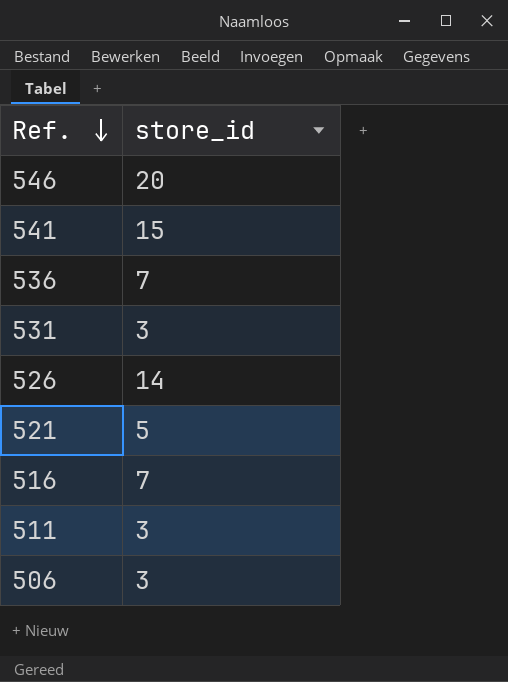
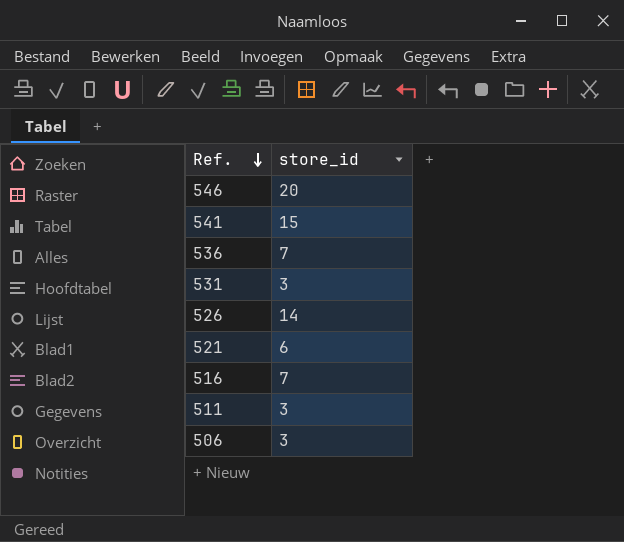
521 | store_id: 5 -> 6

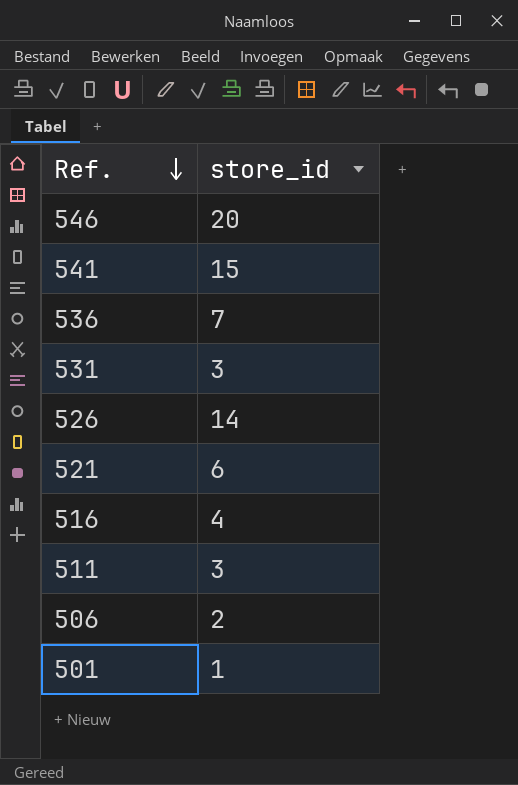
516 | store_id: 7 -> 4
506 | store_id: 3 -> 2
row 501: none -> 1

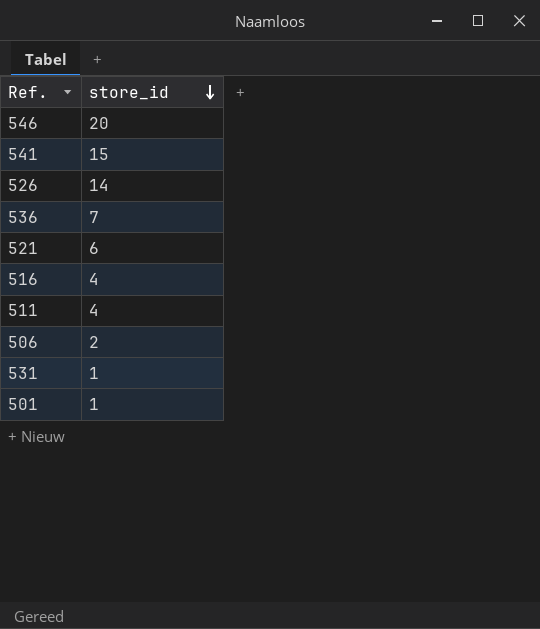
row order: Ref. descending -> store_id descending
511 | store_id: 3 -> 4
531 | store_id: 3 -> 1

